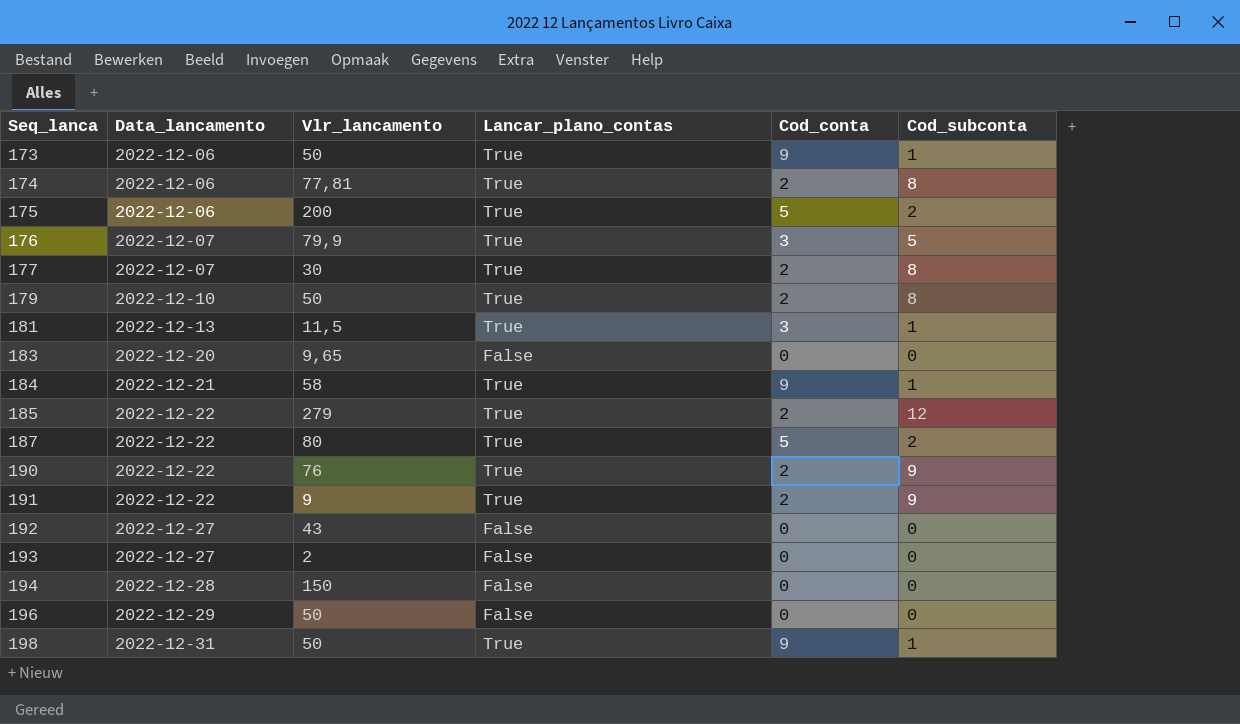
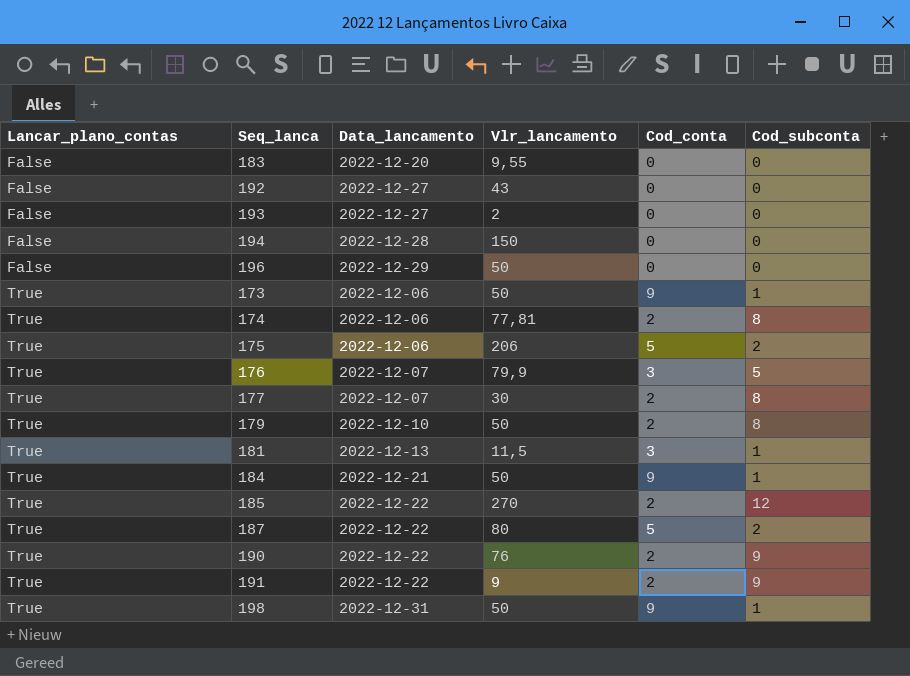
row order: Seq_lanca ascending -> Lancar_plano_contas ascending
column Lancar_plano_contas | position: 4 -> 1
183 | Vlr_lancamento: 9,65 -> 9,55
175 | Vlr_lancamento: 200 -> 206
184 | Vlr_lancamento: 58 -> 50
185 | Vlr_lancamento: 279 -> 270

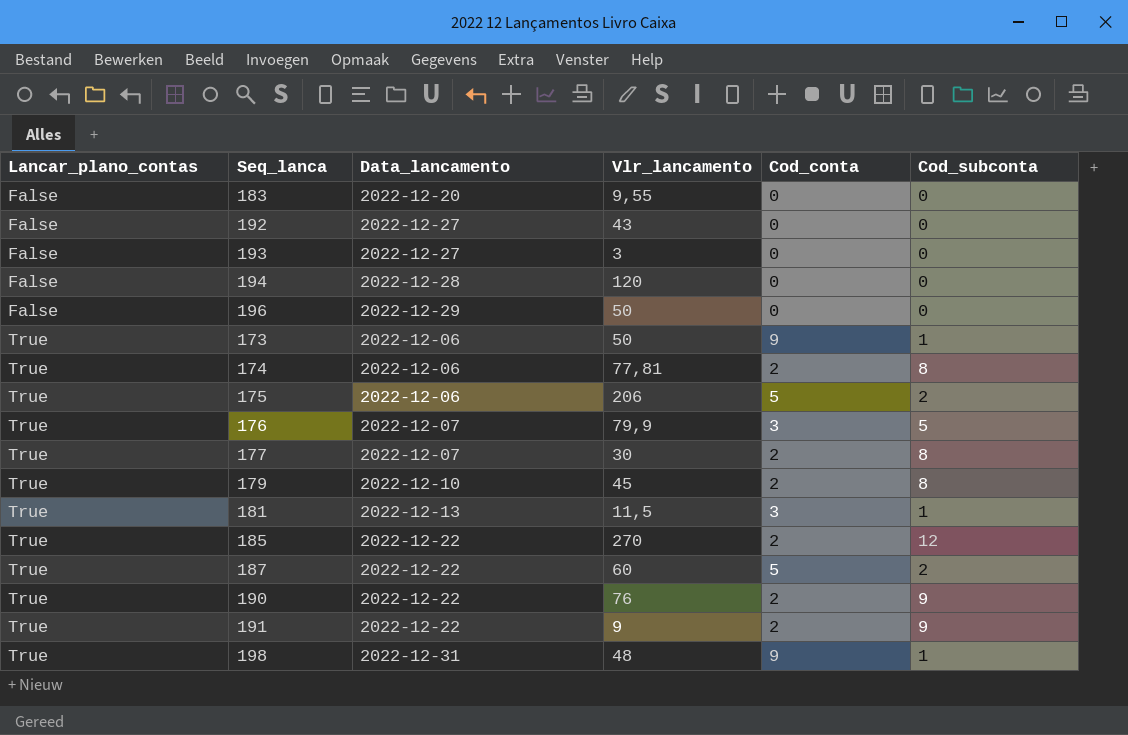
row 184: True | 2022-12-21 | 50 | 9 | 1 -> none
193 | Vlr_lancamento: 2 -> 3
194 | Vlr_lancamento: 150 -> 120
179 | Vlr_lancamento: 50 -> 45
187 | Vlr_lancamento: 80 -> 60
198 | Vlr_lancamento: 50 -> 48

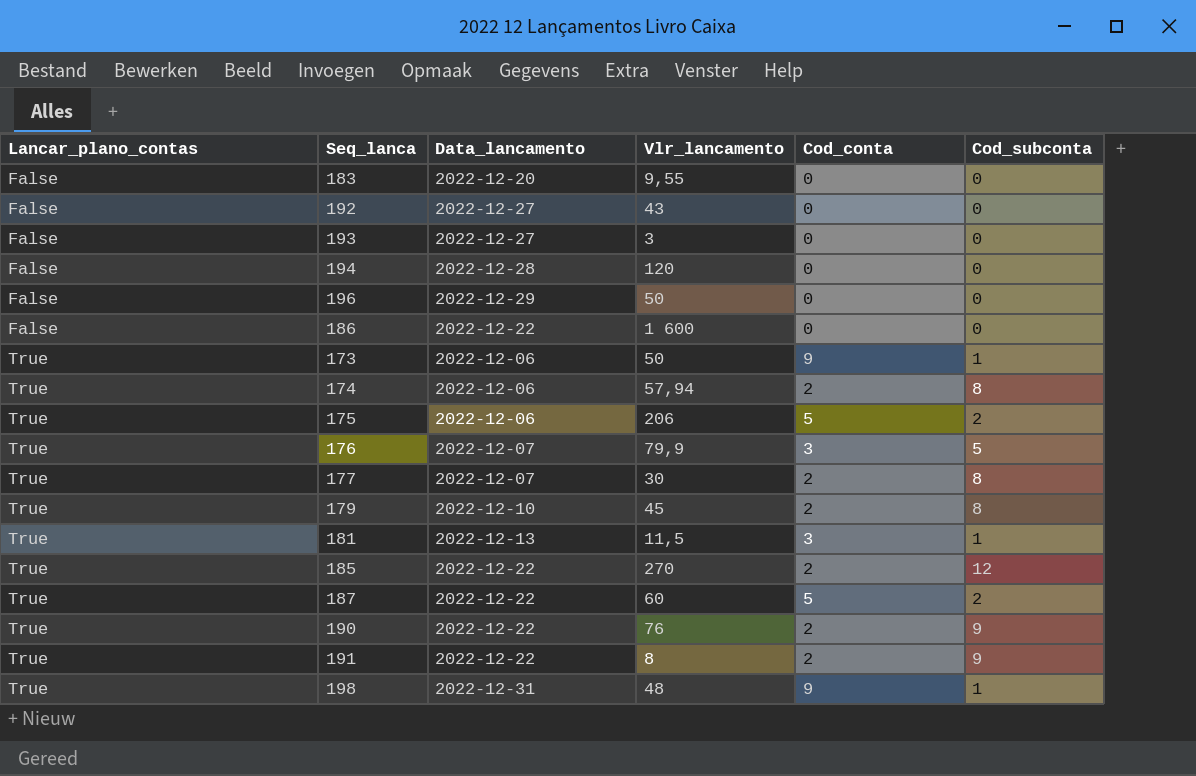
row 186: none -> False | 2022-12-22 | 1 600 | 0 | 0
174 | Vlr_lancamento: 77,81 -> 57,94
191 | Vlr_lancamento: 9 -> 8

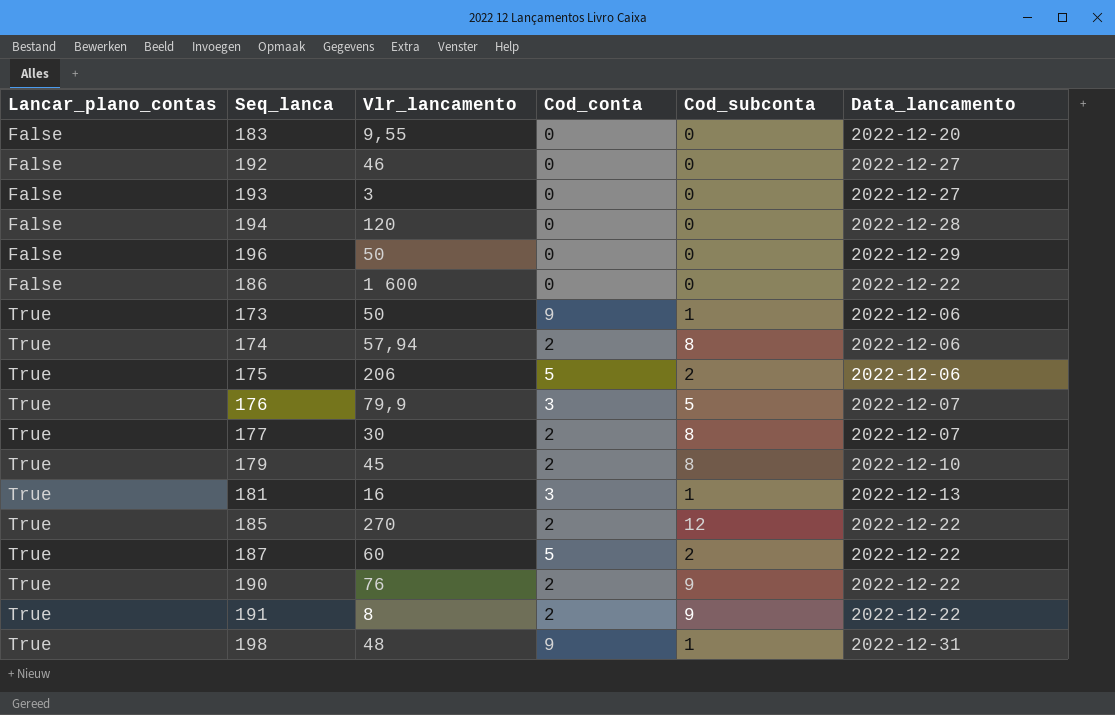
column Data_lancamento | position: 3 -> 6
192 | Vlr_lancamento: 43 -> 46
181 | Vlr_lancamento: 11,5 -> 16

